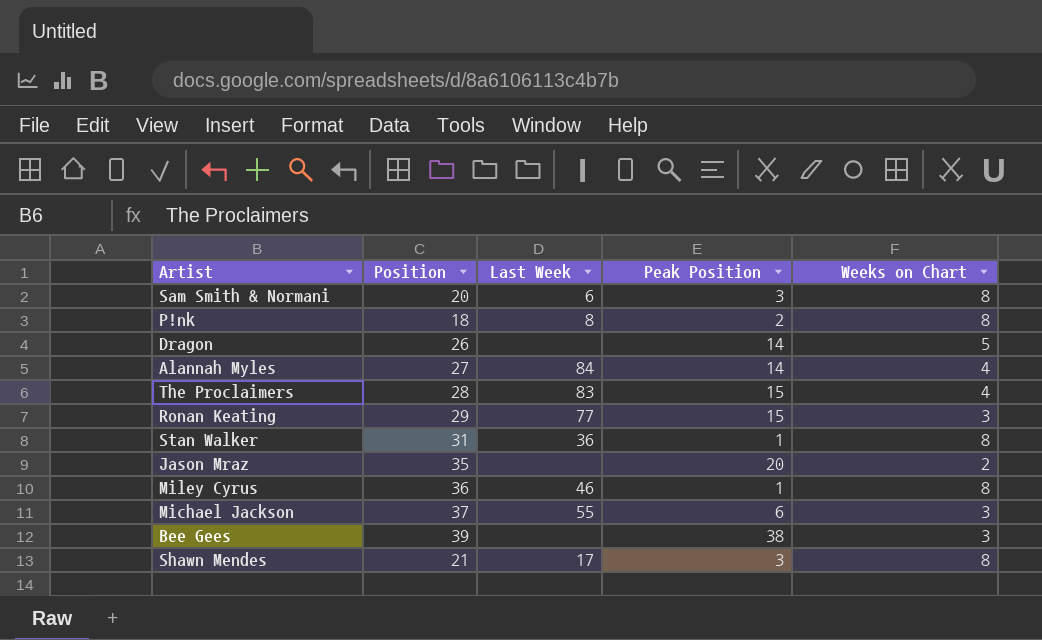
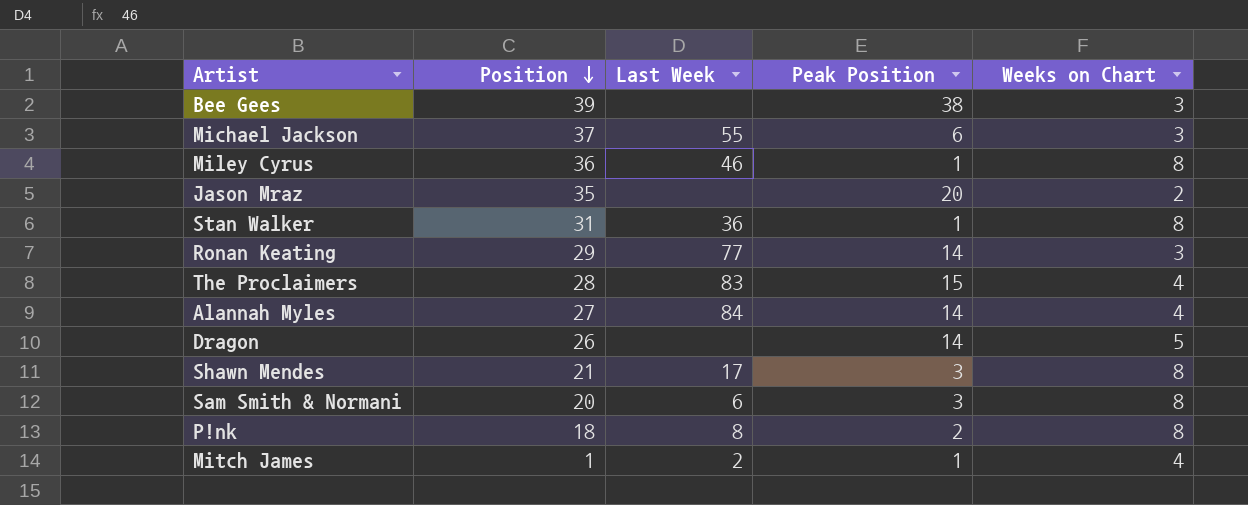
row order: none -> Position descending
Ronan Keating | Peak Position: 15 -> 14
row Mitch James: none -> 1 | 2 | 1 | 4

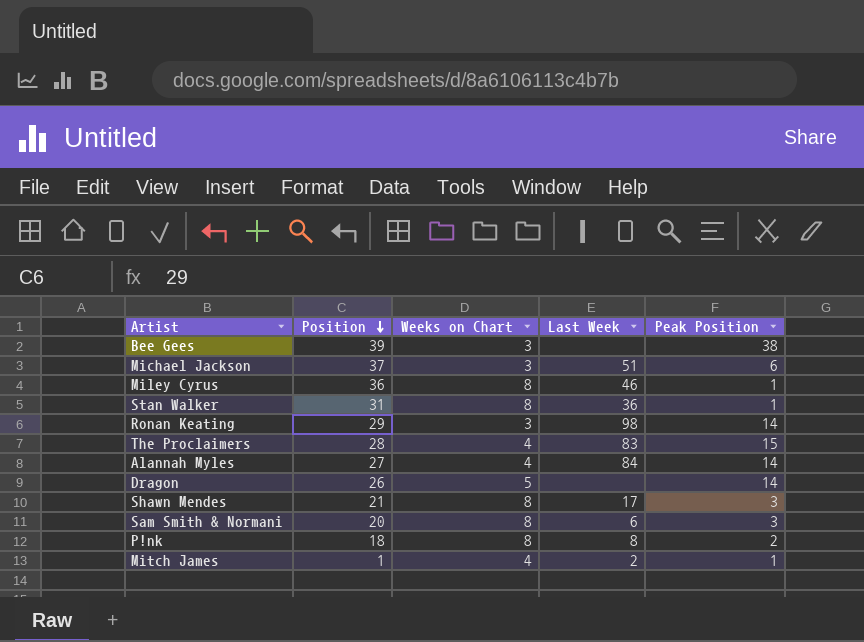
column Weeks on Chart | position: 5 -> 3
row Jason Mraz: 35 | none | 20 | 2 -> none
Michael Jackson | Last Week: 55 -> 51
Ronan Keating | Last Week: 77 -> 98

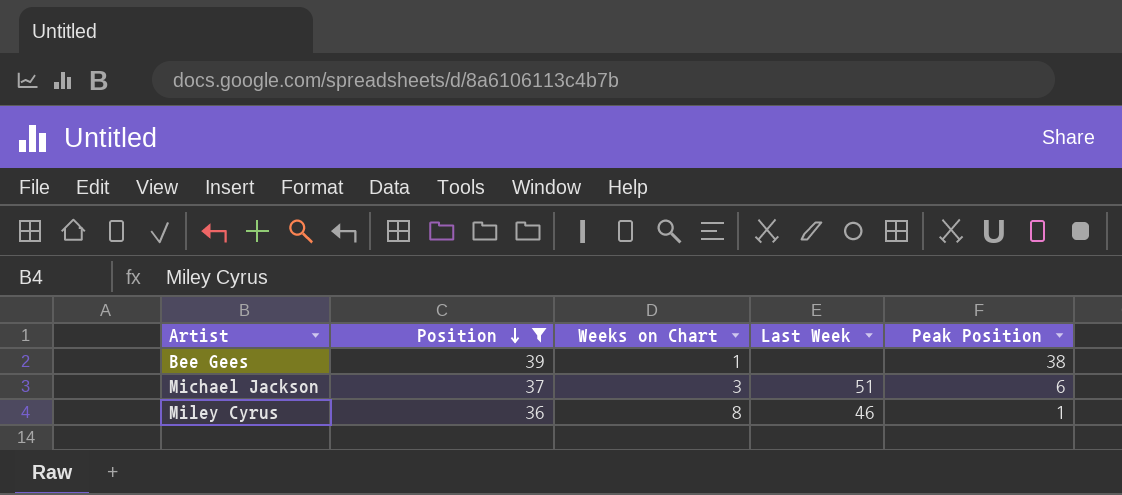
filter: none -> Position >= 36
Bee Gees | Weeks on Chart: 3 -> 1

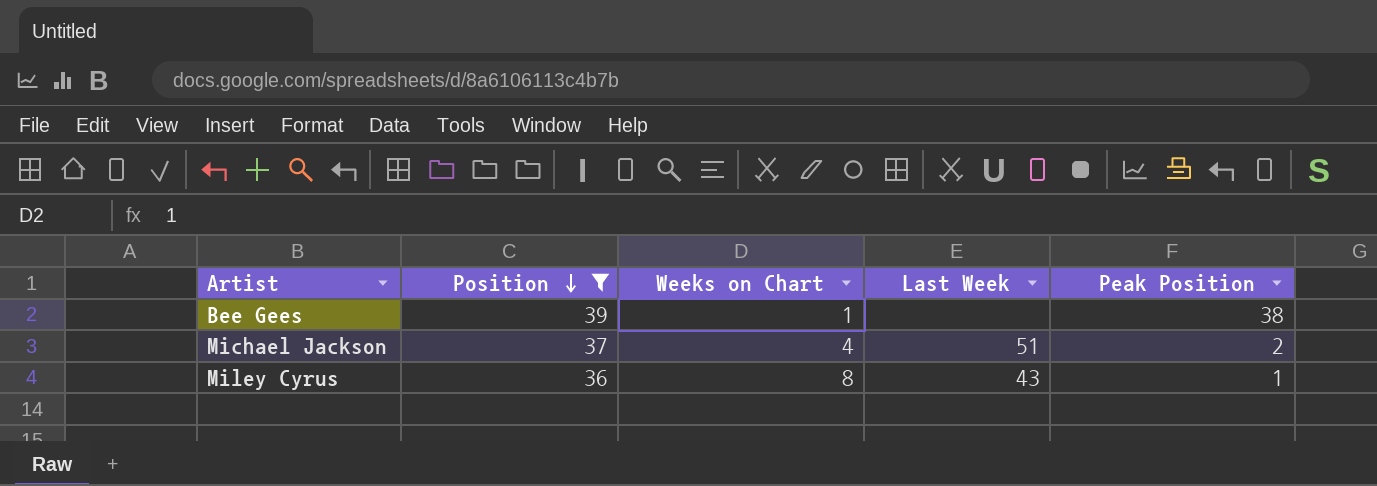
Michael Jackson | Weeks on Chart: 3 -> 4
Michael Jackson | Peak Position: 6 -> 2
Miley Cyrus | Last Week: 46 -> 43

